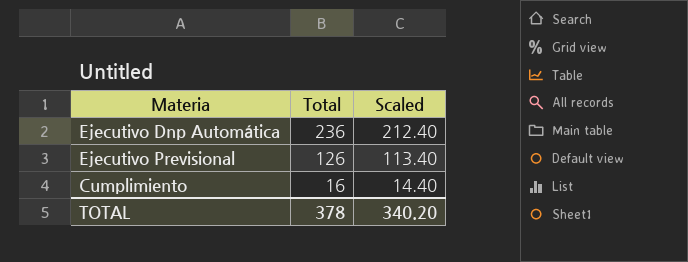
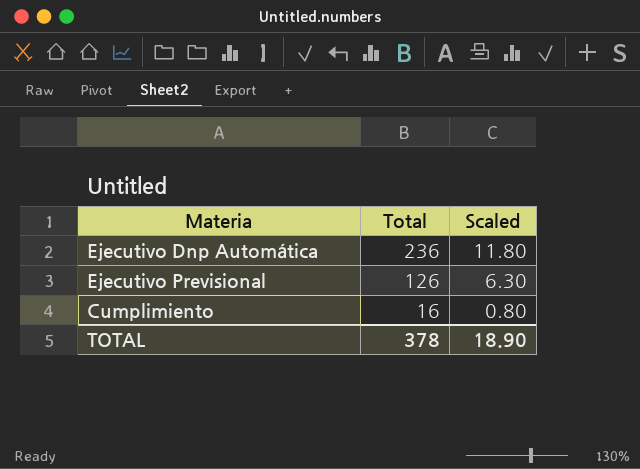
column Scaled | formula: [Total] * 0.9 -> [Total] * 0.05
TOTAL | Scaled: 340.20 -> 18.90

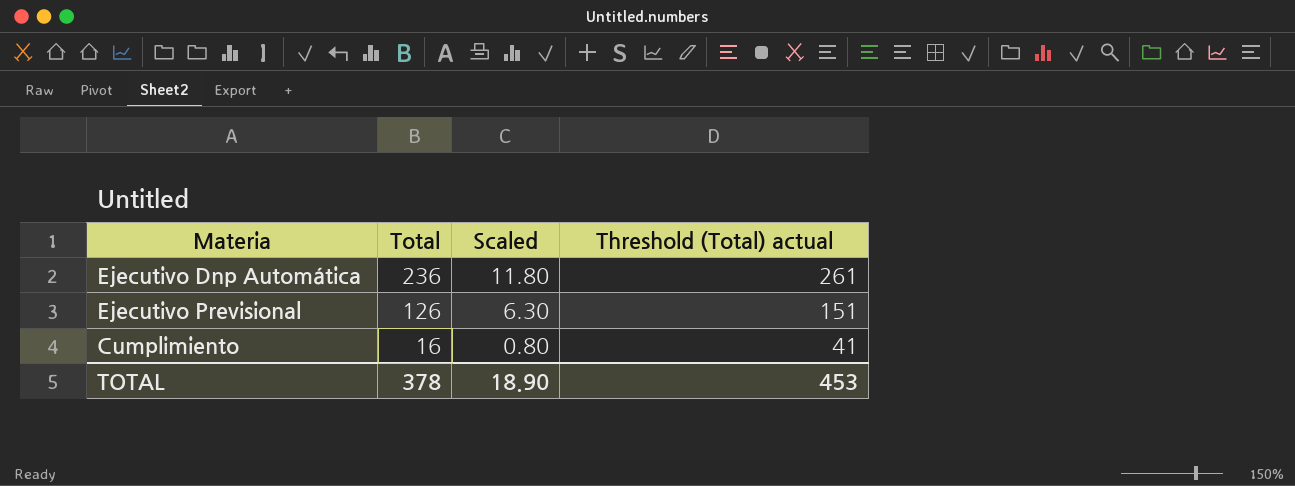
column Threshold (Total) actual | formula: none -> [Total] + 25

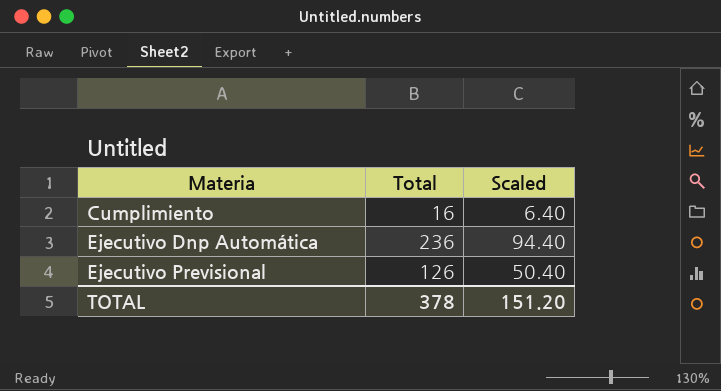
row order: Total descending -> Materia ascending
column Threshold (Total) actual | formula: [Total] + 25 -> none
column Scaled | formula: [Total] * 0.05 -> [Total] * 0.4
TOTAL | Scaled: 18.90 -> 151.20

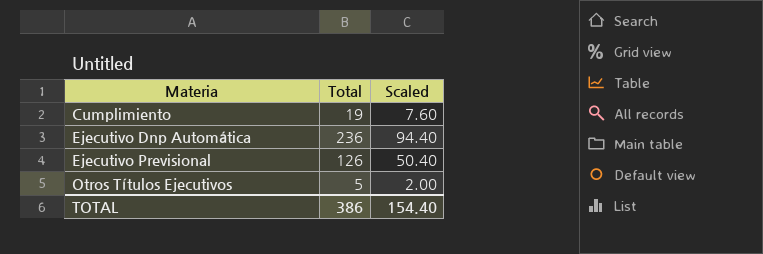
Cumplimiento | Total: 16 -> 19
Cumplimiento | Scaled: 6.40 -> 7.60
row Otros Títulos Ejecutivos: none -> 5 | 2.00
TOTAL | Total: 378 -> 386
TOTAL | Scaled: 151.20 -> 154.40

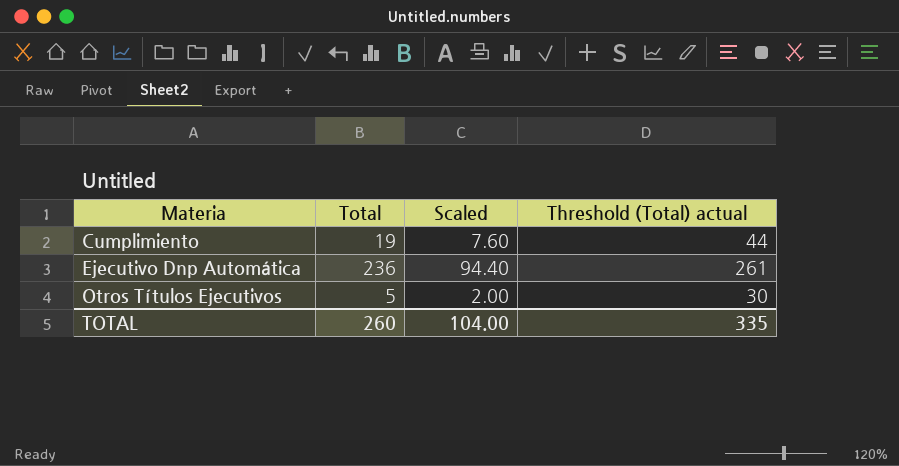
column Threshold (Total) actual | formula: none -> [Total] + 25
row Ejecutivo Previsional: 126 | 50.40 -> none
TOTAL | Total: 386 -> 260
TOTAL | Scaled: 154.40 -> 104.00

